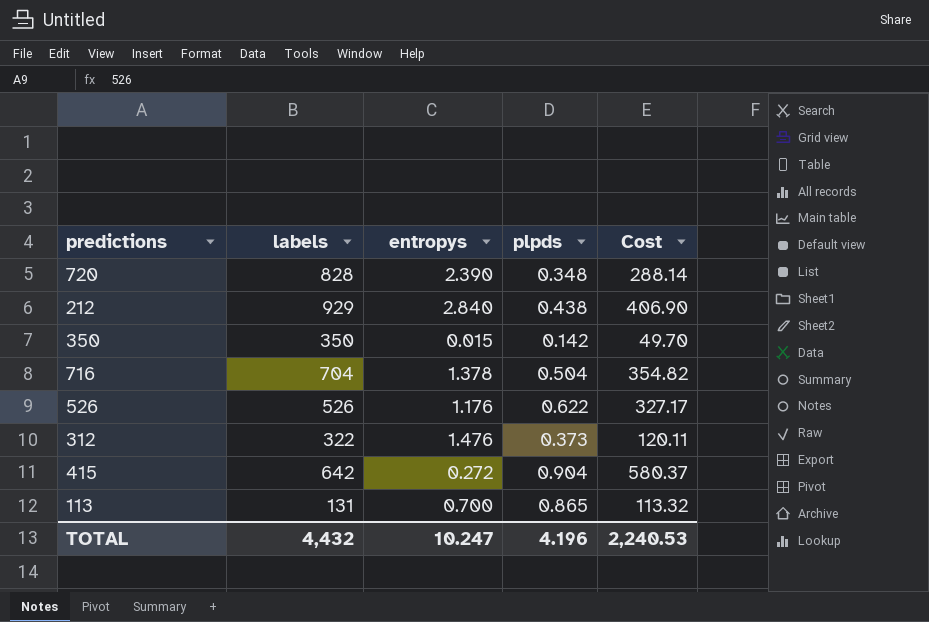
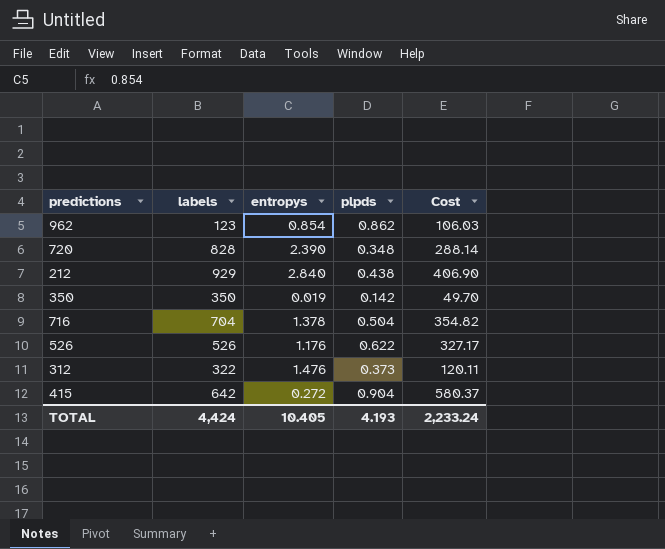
row 113: 131 | 0.700 | 0.865 | 113.32 -> none
row 962: none -> 123 | 0.854 | 0.862 | 106.03
350 | entropys: 0.015 -> 0.019
TOTAL | labels: 4,432 -> 4,424
TOTAL | entropys: 10.247 -> 10.405
TOTAL | plpds: 4.196 -> 4.193
TOTAL | Cost: 2,240.53 -> 2,233.24

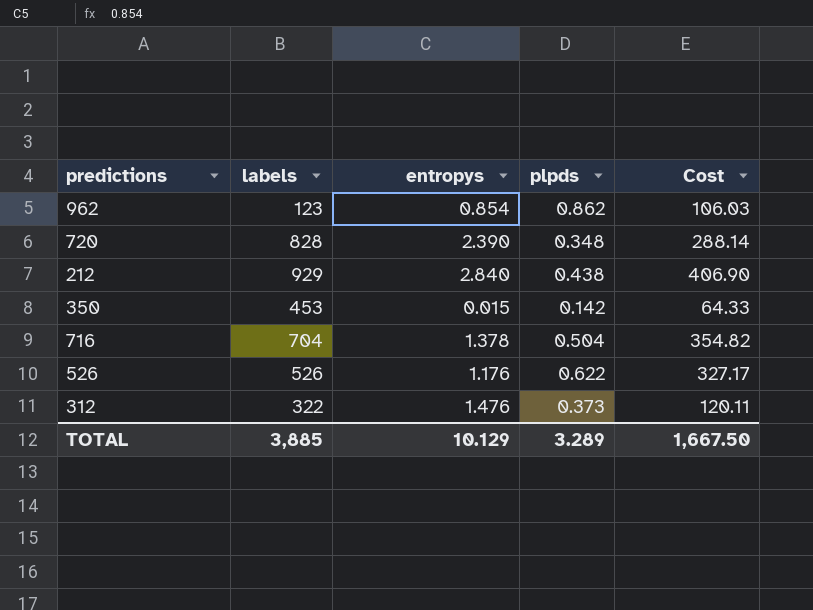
row 415: 642 | 0.272 | 0.904 | 580.37 -> none
350 | labels: 350 -> 453
350 | entropys: 0.019 -> 0.015
350 | Cost: 49.70 -> 64.33
TOTAL | labels: 4,424 -> 3,885
TOTAL | entropys: 10.405 -> 10.129
TOTAL | plpds: 4.193 -> 3.289
TOTAL | Cost: 2,233.24 -> 1,667.50

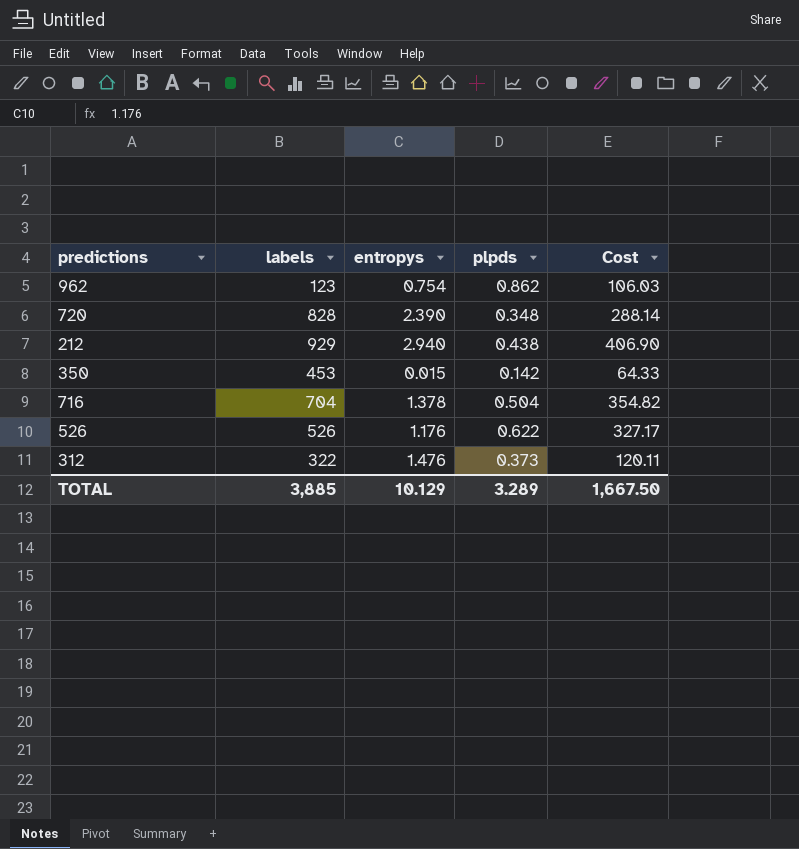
962 | entropys: 0.854 -> 0.754
212 | entropys: 2.840 -> 2.940

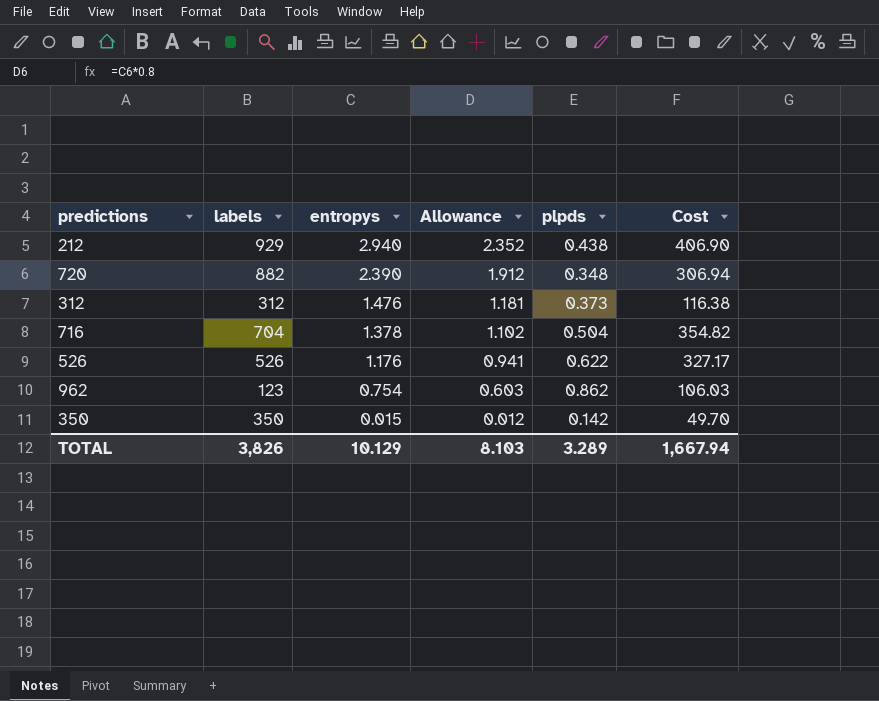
row order: none -> entropys descending
column Allowance | formula: none -> [entropys] * 0.8
720 | labels: 828 -> 882
720 | Cost: 288.14 -> 306.94
312 | labels: 322 -> 312
312 | Cost: 120.11 -> 116.38
350 | labels: 453 -> 350
350 | Cost: 64.33 -> 49.70
TOTAL | labels: 3,885 -> 3,826
TOTAL | Cost: 1,667.50 -> 1,667.94

